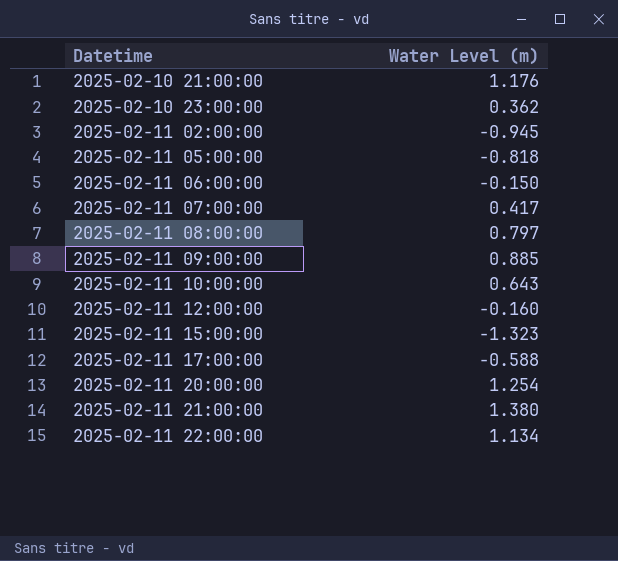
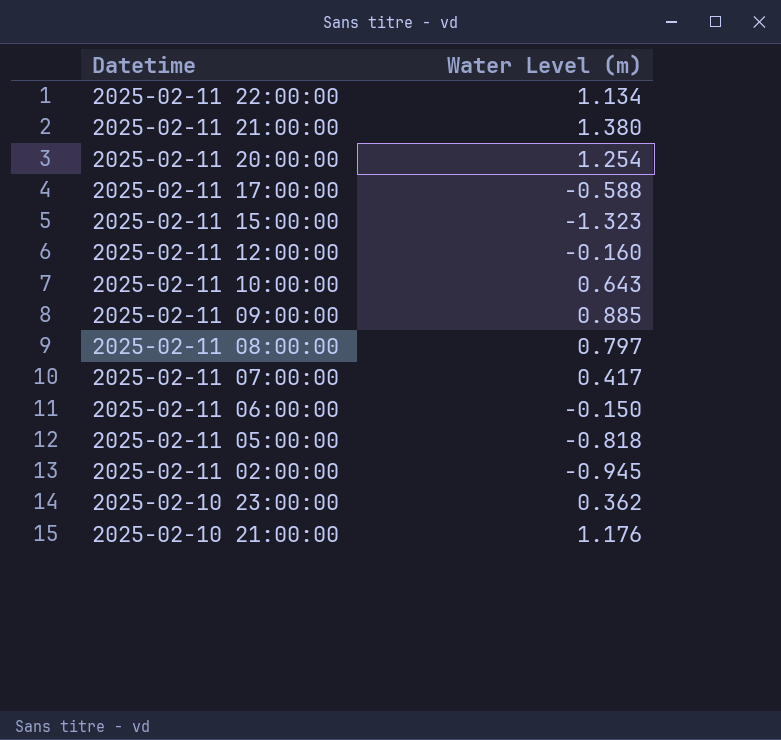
row order: Datetime ascending -> Datetime descending

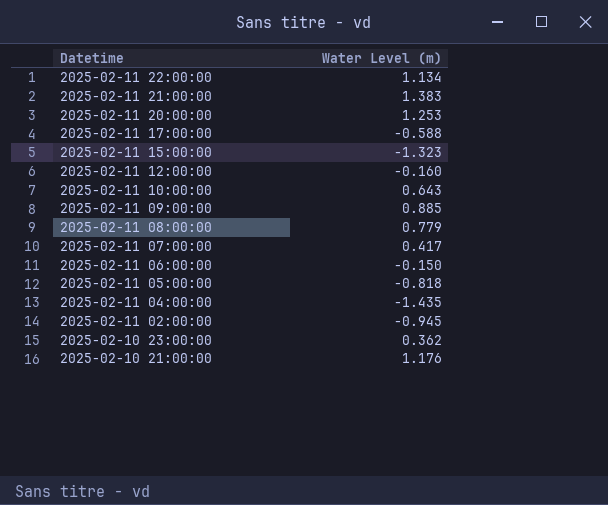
2025-02-11 21:00:00 | Water Level (m): 1.380 -> 1.383
2025-02-11 20:00:00 | Water Level (m): 1.254 -> 1.253
2025-02-11 08:00:00 | Water Level (m): 0.797 -> 0.779
row 2025-02-11 04:00:00: none -> -1.435

